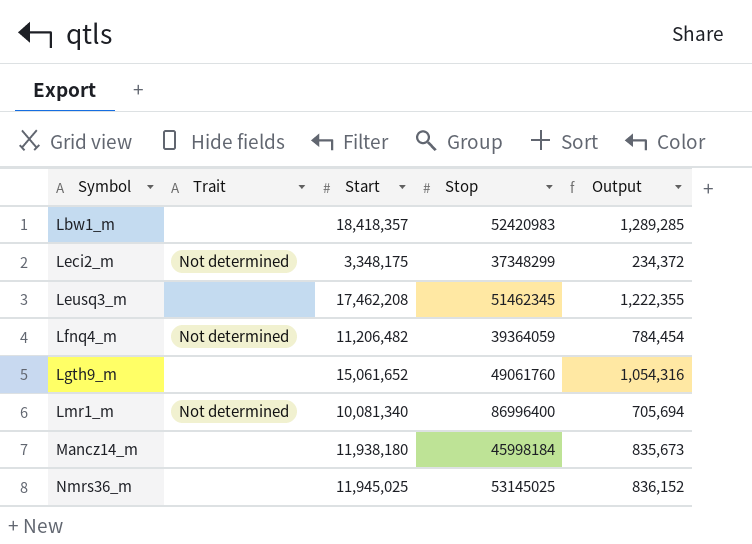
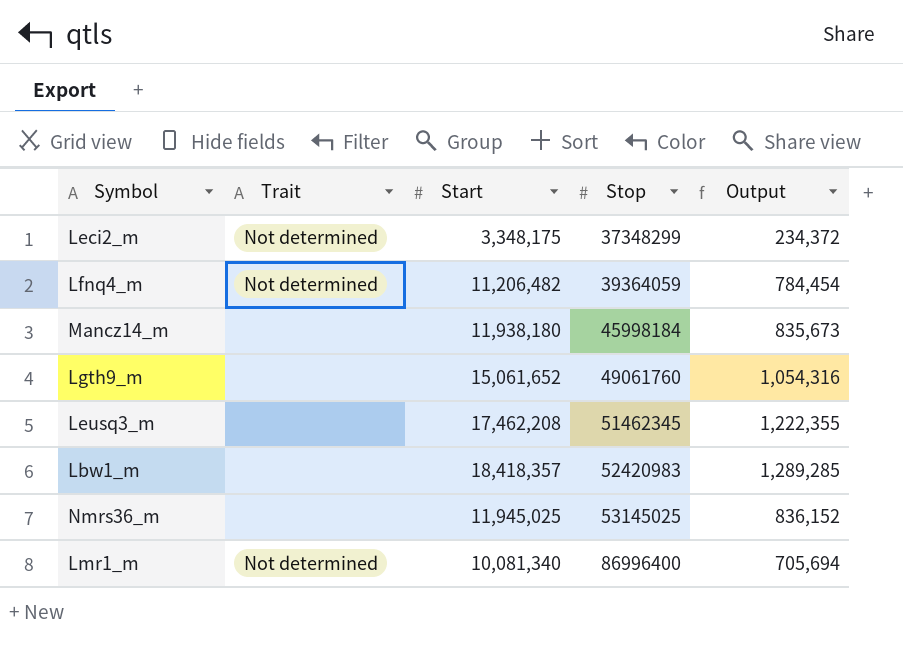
row order: Symbol ascending -> Stop ascending

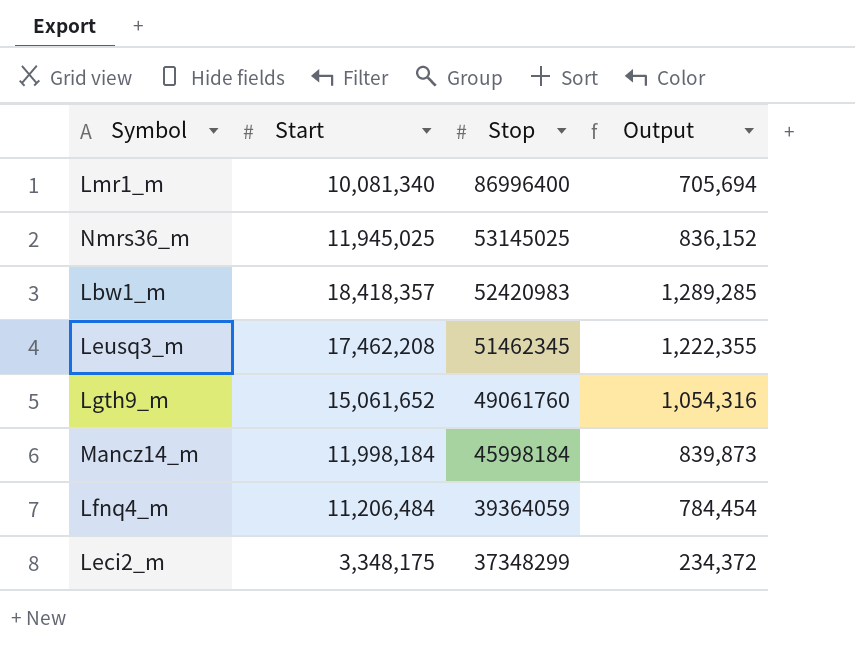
row order: Stop ascending -> Stop descending
column Trait | position: 2 -> none
Mancz14_m | Start: 11,938,180 -> 11,998,184
Mancz14_m | Output: 835,673 -> 839,873
Lfnq4_m | Start: 11,206,482 -> 11,206,484

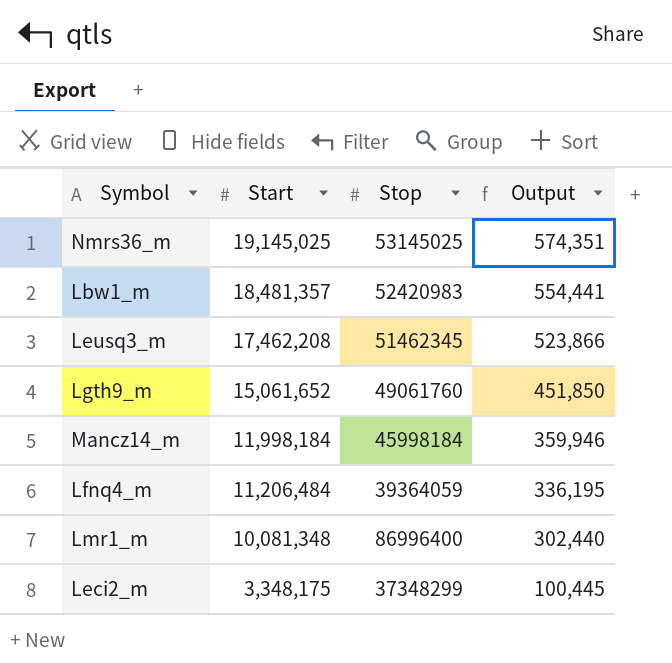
row order: Stop descending -> Start descending
column Output | formula: [Start] * 0.07 -> [Start] * 0.03
Nmrs36_m | Start: 11,945,025 -> 19,145,025
Lbw1_m | Start: 18,418,357 -> 18,481,357
Lmr1_m | Start: 10,081,340 -> 10,081,348

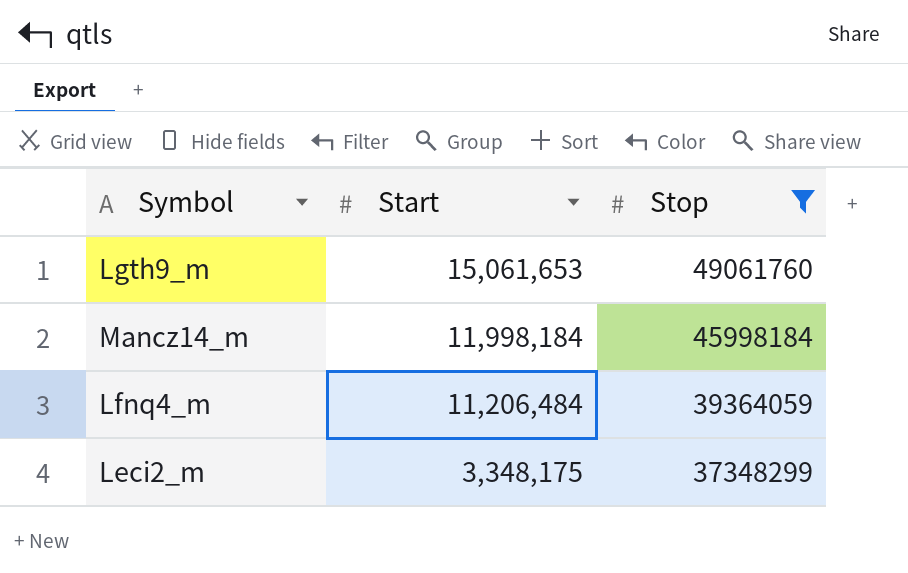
filter: none -> Stop <= 49061760
column Output | formula: [Start] * 0.03 -> none
Lgth9_m | Start: 15,061,652 -> 15,061,653

